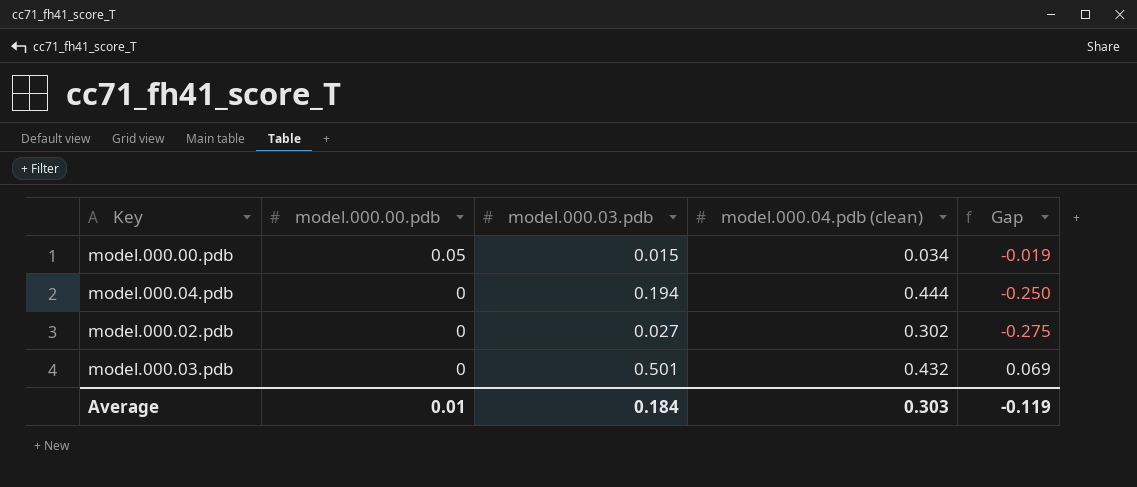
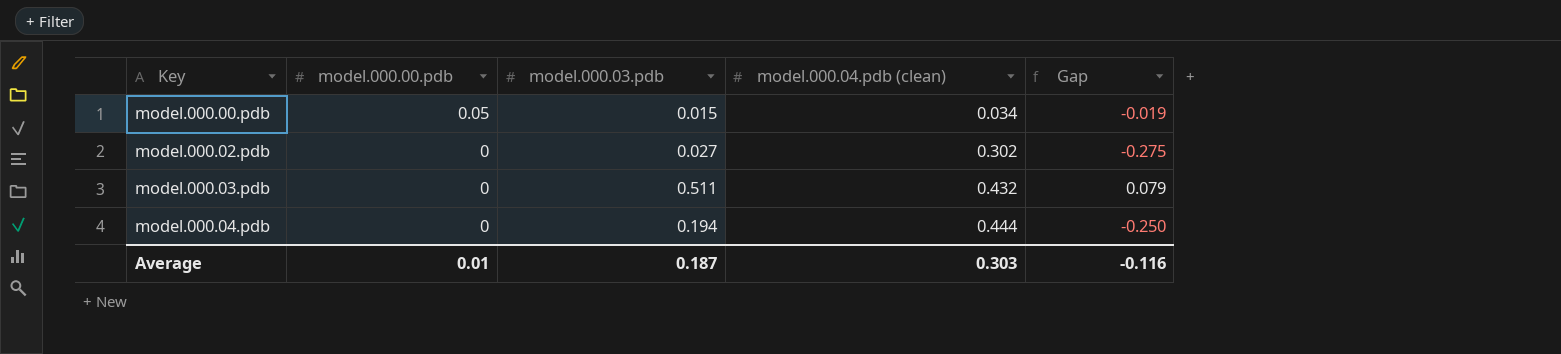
row order: model.000.00.pdb descending -> Key ascending
model.000.03.pdb | model.000.03.pdb: 0.501 -> 0.511
model.000.03.pdb | Gap: 0.069 -> 0.079
Average | model.000.03.pdb: 0.184 -> 0.187
Average | Gap: -0.119 -> -0.116

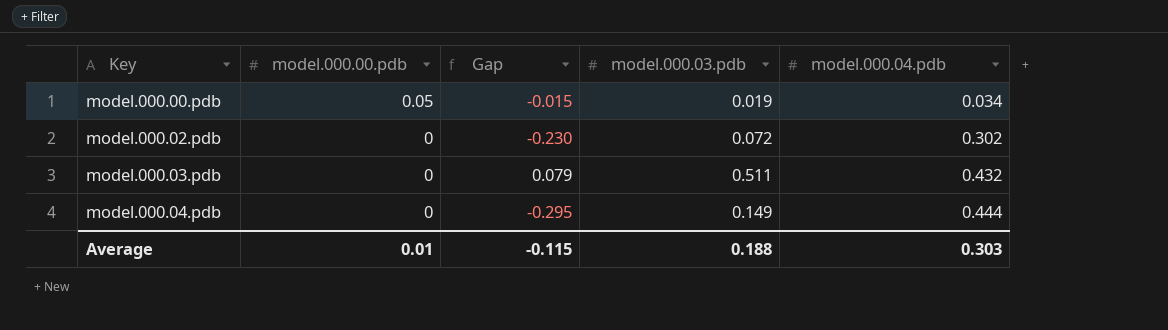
column Gap | position: 5 -> 3
column name: model.000.04.pdb (clean) -> model.000.04.pdb
model.000.00.pdb | Gap: -0.019 -> -0.015
model.000.00.pdb | model.000.03.pdb: 0.015 -> 0.019
model.000.02.pdb | Gap: -0.275 -> -0.230
model.000.02.pdb | model.000.03.pdb: 0.027 -> 0.072
model.000.04.pdb | Gap: -0.250 -> -0.295
model.000.04.pdb | model.000.03.pdb: 0.194 -> 0.149
Average | Gap: -0.116 -> -0.115
Average | model.000.03.pdb: 0.187 -> 0.188

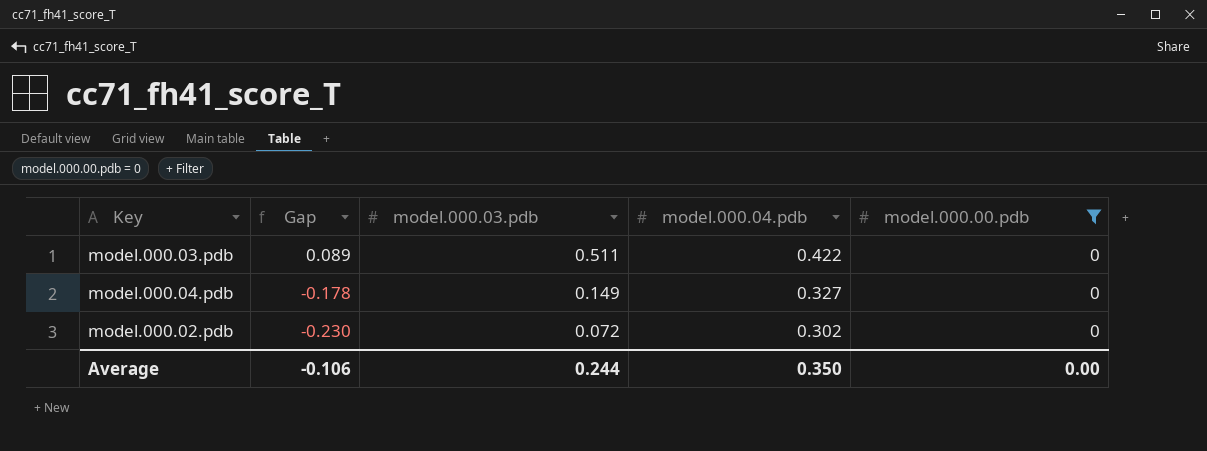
filter: none -> model.000.00.pdb = 0
row order: Key ascending -> Gap descending
column model.000.00.pdb | position: 2 -> 5
model.000.03.pdb | Gap: 0.079 -> 0.089
model.000.03.pdb | model.000.04.pdb: 0.432 -> 0.422
model.000.04.pdb | Gap: -0.295 -> -0.178
model.000.04.pdb | model.000.04.pdb: 0.444 -> 0.327
Average | Gap: -0.115 -> -0.106
Average | model.000.03.pdb: 0.188 -> 0.244
Average | model.000.04.pdb: 0.303 -> 0.350
Average | model.000.00.pdb: 0.01 -> 0.00

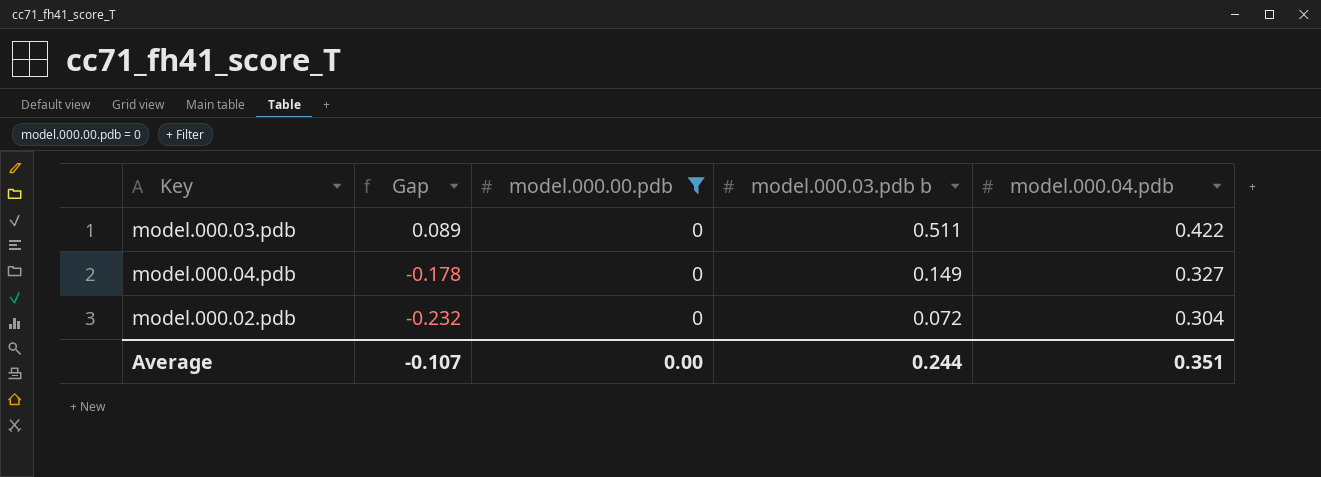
column model.000.00.pdb | position: 5 -> 3
column name: model.000.03.pdb -> model.000.03.pdb b
model.000.02.pdb | Gap: -0.230 -> -0.232
model.000.02.pdb | model.000.04.pdb: 0.302 -> 0.304
Average | Gap: -0.106 -> -0.107
Average | model.000.04.pdb: 0.350 -> 0.351

